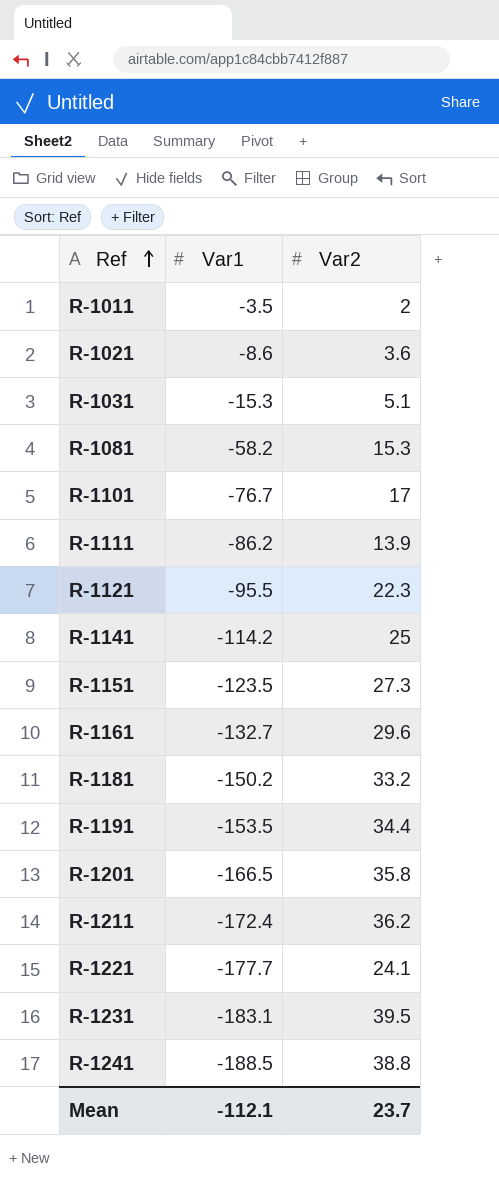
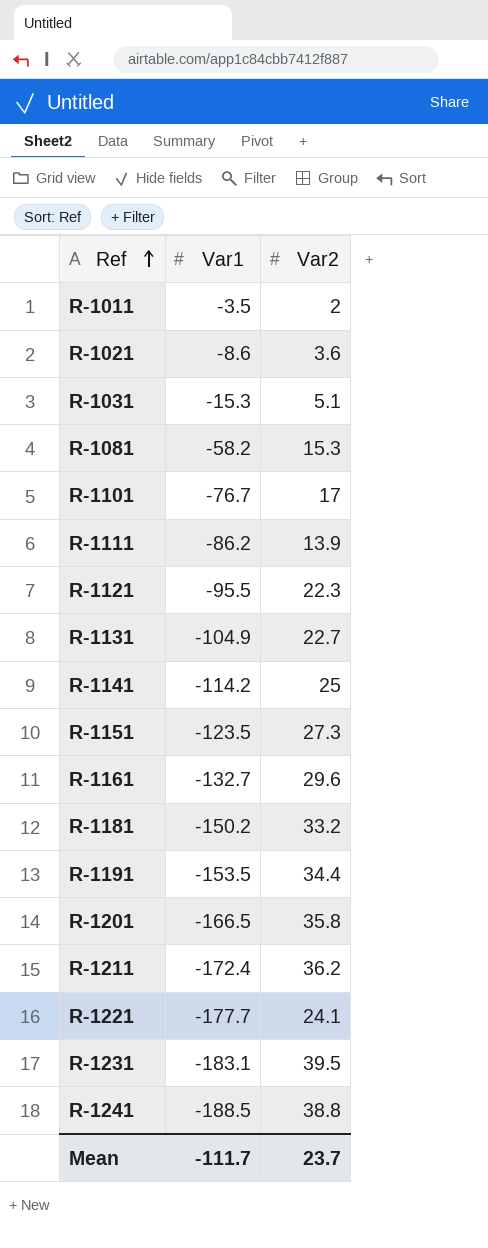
row R-1131: none -> -104.9 | 22.7
Mean | Var1: -112.1 -> -111.7

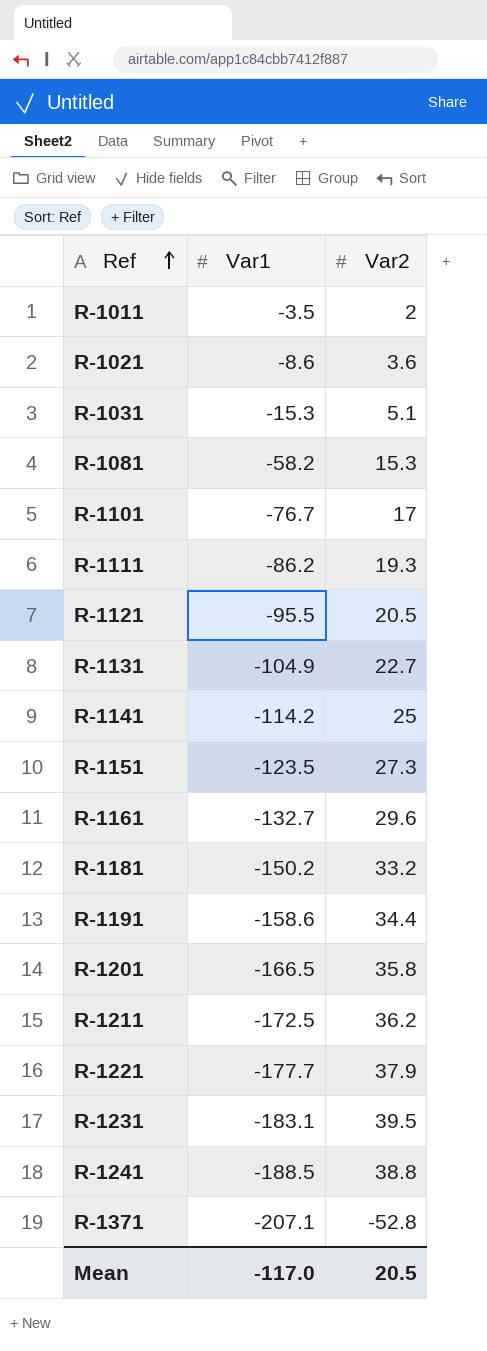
R-1111 | Var2: 13.9 -> 19.3
R-1121 | Var2: 22.3 -> 20.5
R-1191 | Var1: -153.5 -> -158.6
R-1211 | Var1: -172.4 -> -172.5
R-1221 | Var2: 24.1 -> 37.9
row R-1371: none -> -207.1 | -52.8
Mean | Var1: -111.7 -> -117.0
Mean | Var2: 23.7 -> 20.5

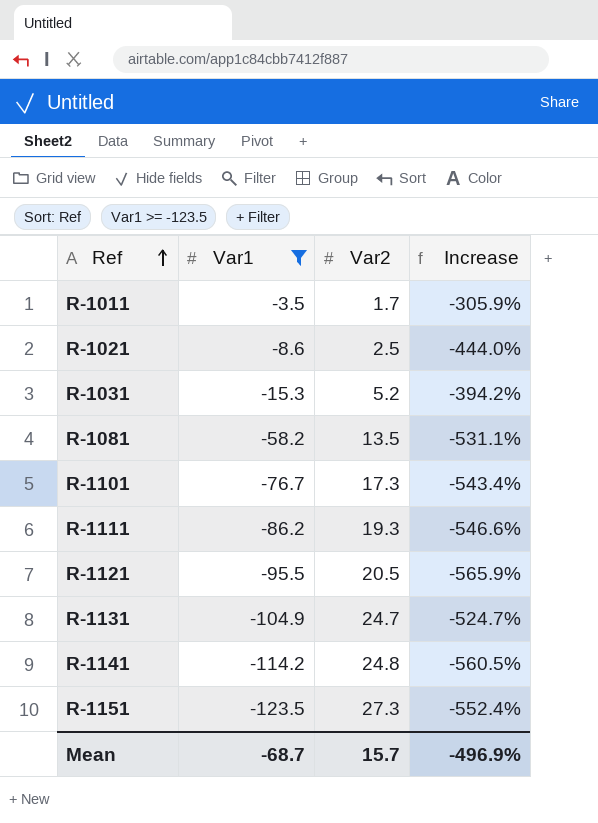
filter: none -> Var1 >= -123.5
column Increase | formula: none -> ([Var1] - [Var2]) / [Var2]
R-1011 | Var2: 2 -> 1.7
R-1021 | Var2: 3.6 -> 2.5
R-1031 | Var2: 5.1 -> 5.2
R-1081 | Var2: 15.3 -> 13.5
R-1101 | Var2: 17 -> 17.3
R-1131 | Var2: 22.7 -> 24.7
R-1141 | Var2: 25 -> 24.8
Mean | Var1: -117.0 -> -68.7
Mean | Var2: 20.5 -> 15.7

